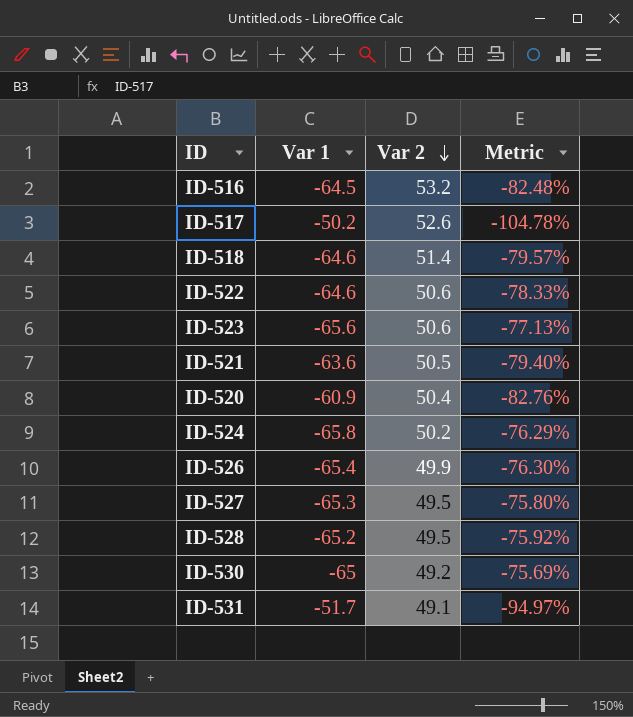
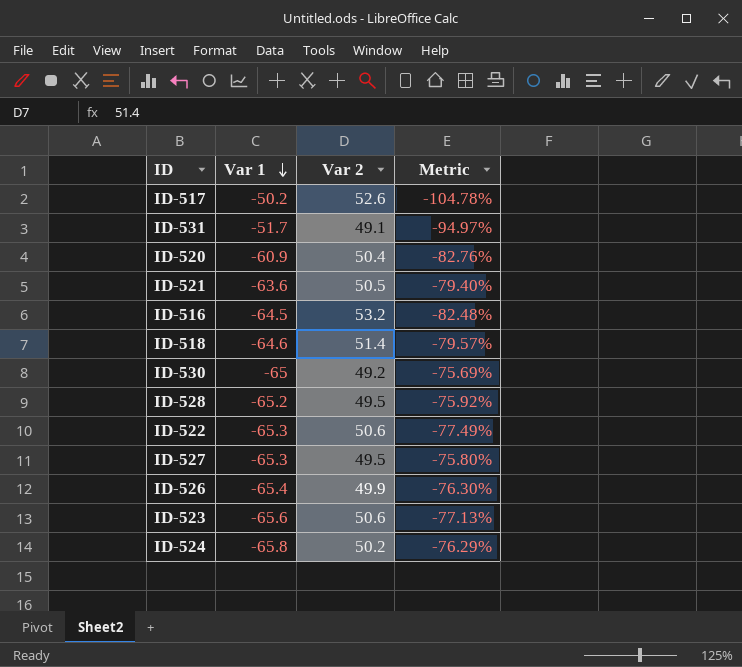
row order: Var 2 descending -> Var 1 descending
ID-522 | Var 1: -64.6 -> -65.3
ID-522 | Metric: -78.33% -> -77.49%

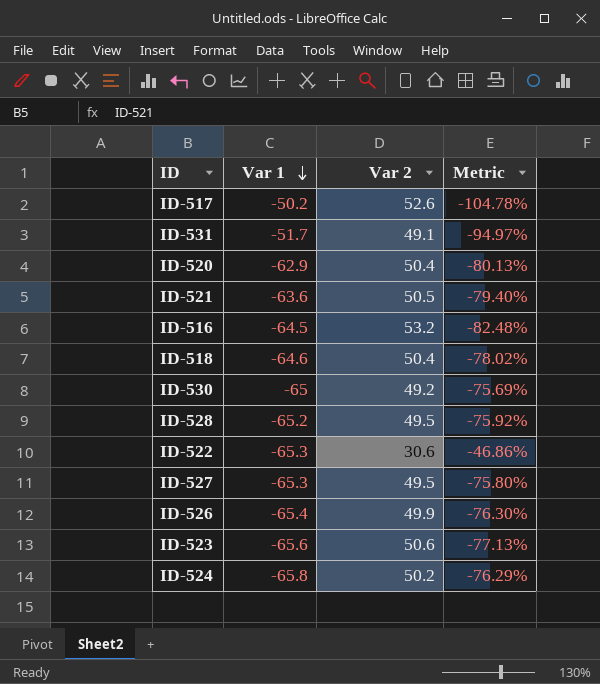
ID-520 | Var 1: -60.9 -> -62.9
ID-520 | Metric: -82.76% -> -80.13%
ID-518 | Var 2: 51.4 -> 50.4
ID-518 | Metric: -79.57% -> -78.02%
ID-522 | Var 2: 50.6 -> 30.6
ID-522 | Metric: -77.49% -> -46.86%

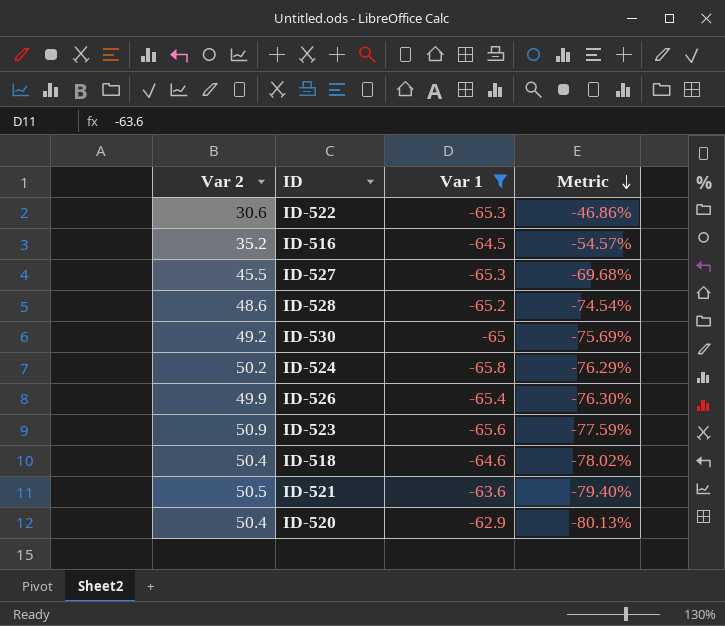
filter: none -> Var 1 <= -62.9
row order: Var 1 descending -> Metric descending
column Var 2 | position: 3 -> 1
ID-516 | Var 2: 53.2 -> 35.2
ID-516 | Metric: -82.48% -> -54.57%
ID-527 | Var 2: 49.5 -> 45.5
ID-527 | Metric: -75.80% -> -69.68%
ID-528 | Var 2: 49.5 -> 48.6
ID-528 | Metric: -75.92% -> -74.54%
ID-523 | Var 2: 50.6 -> 50.9
ID-523 | Metric: -77.13% -> -77.59%

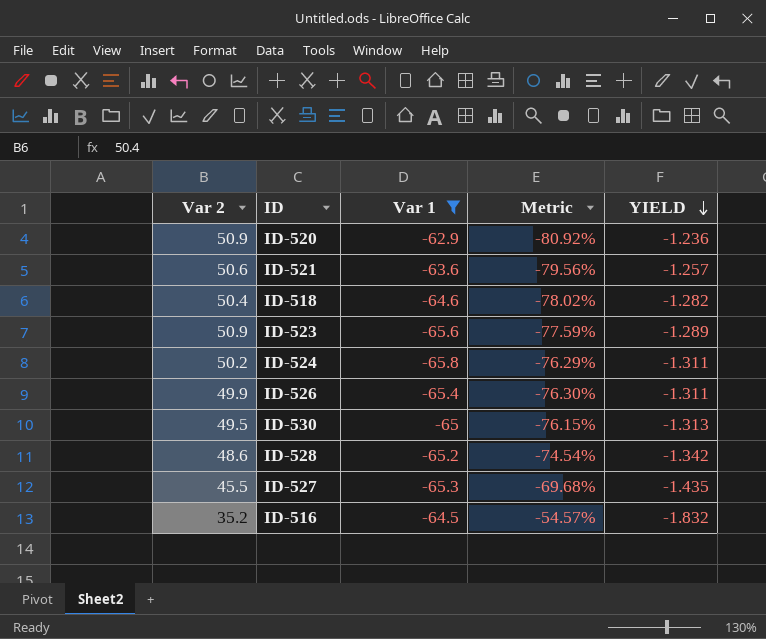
row order: Metric descending -> YIELD descending
column YIELD | formula: none -> [Var 1] / [Var 2]
row ID-522: 30.6 | -65.3 | -46.86% -> none
ID-520 | Var 2: 50.4 -> 50.9
ID-520 | Metric: -80.13% -> -80.92%
ID-521 | Var 2: 50.5 -> 50.6
ID-521 | Metric: -79.40% -> -79.56%
ID-530 | Var 2: 49.2 -> 49.5
ID-530 | Metric: -75.69% -> -76.15%

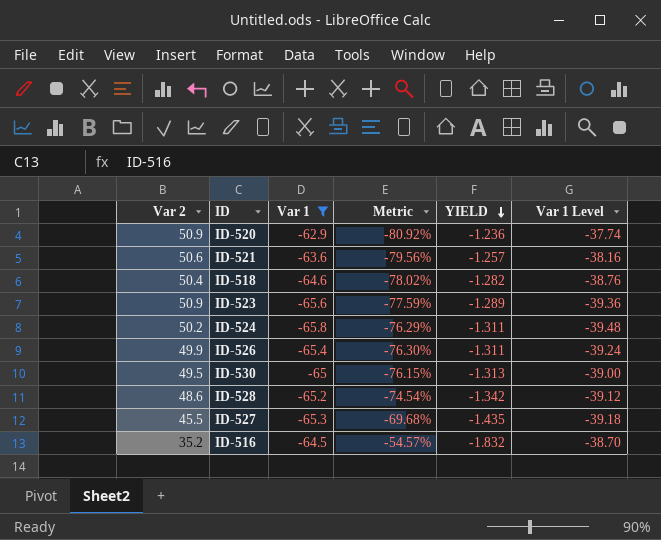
column Var 1 Level | formula: none -> [Var 1] * 0.6

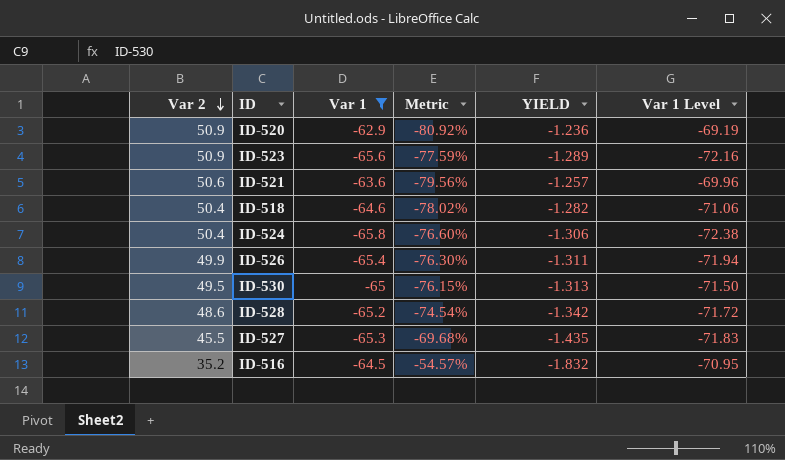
row order: YIELD descending -> Var 2 descending
column Var 1 Level | formula: [Var 1] * 0.6 -> [Var 1] * 1.1
ID-524 | Var 2: 50.2 -> 50.4
ID-524 | Metric: -76.29% -> -76.60%
ID-524 | YIELD: -1.311 -> -1.306

